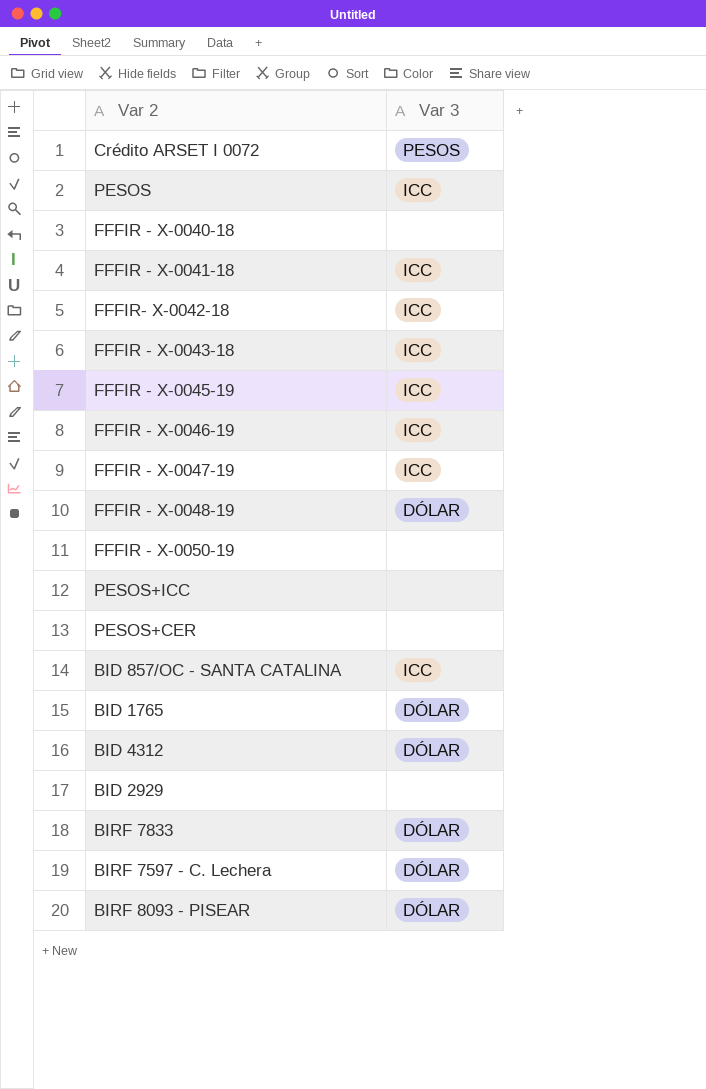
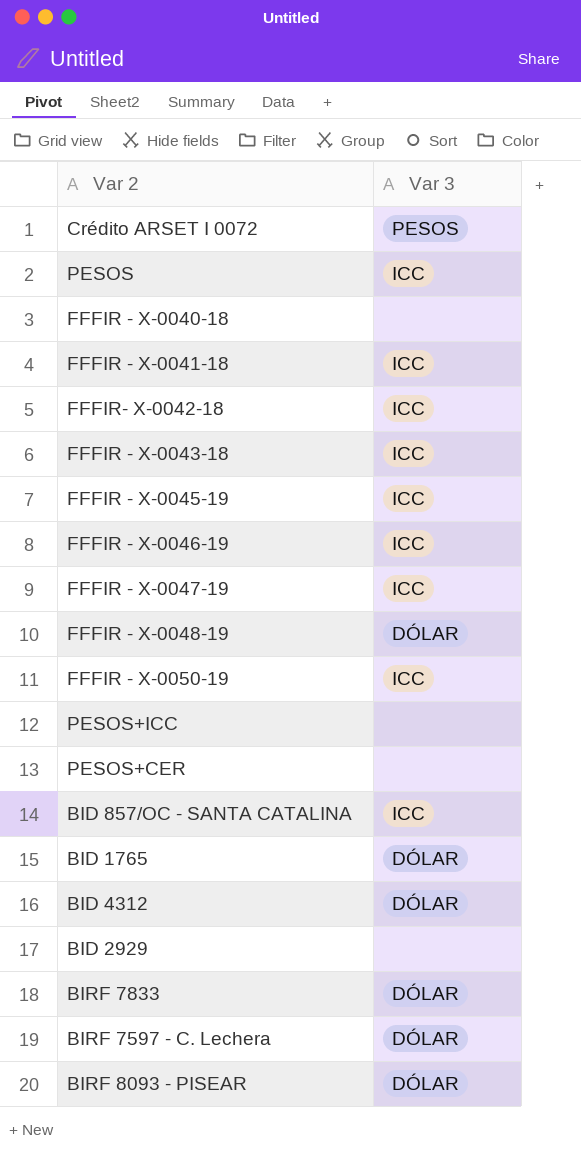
FFFIR - X-0050-19 | Var 3: none -> ICC

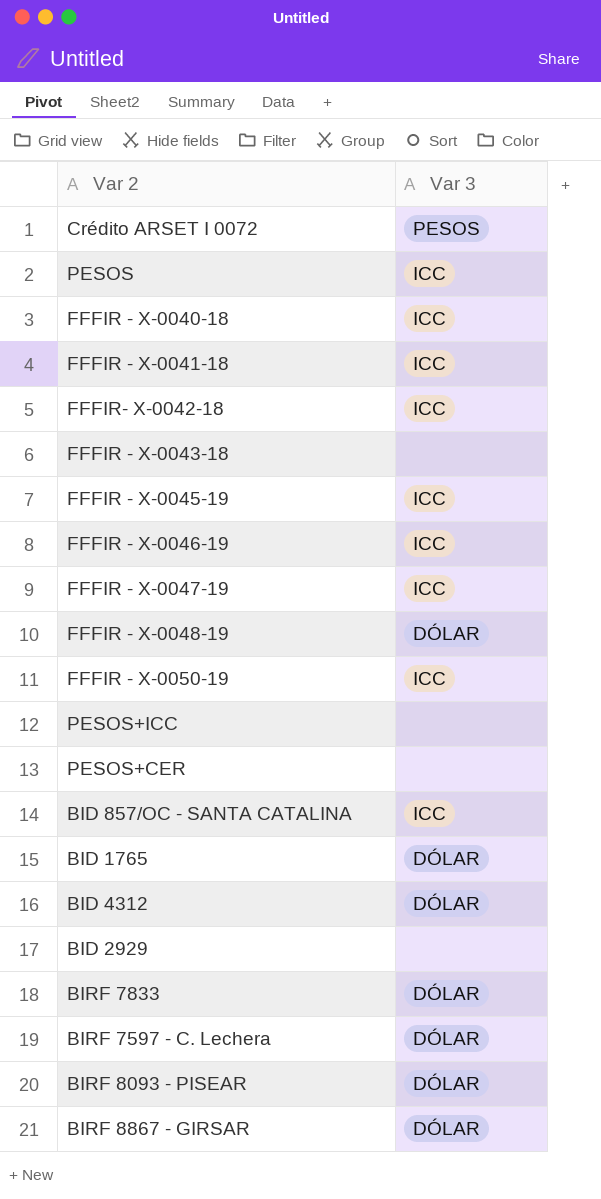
FFFIR - X-0040-18 | Var 3: none -> ICC
FFFIR - X-0043-18 | Var 3: ICC -> none
row BIRF 8867 - GIRSAR: none -> DÓLAR

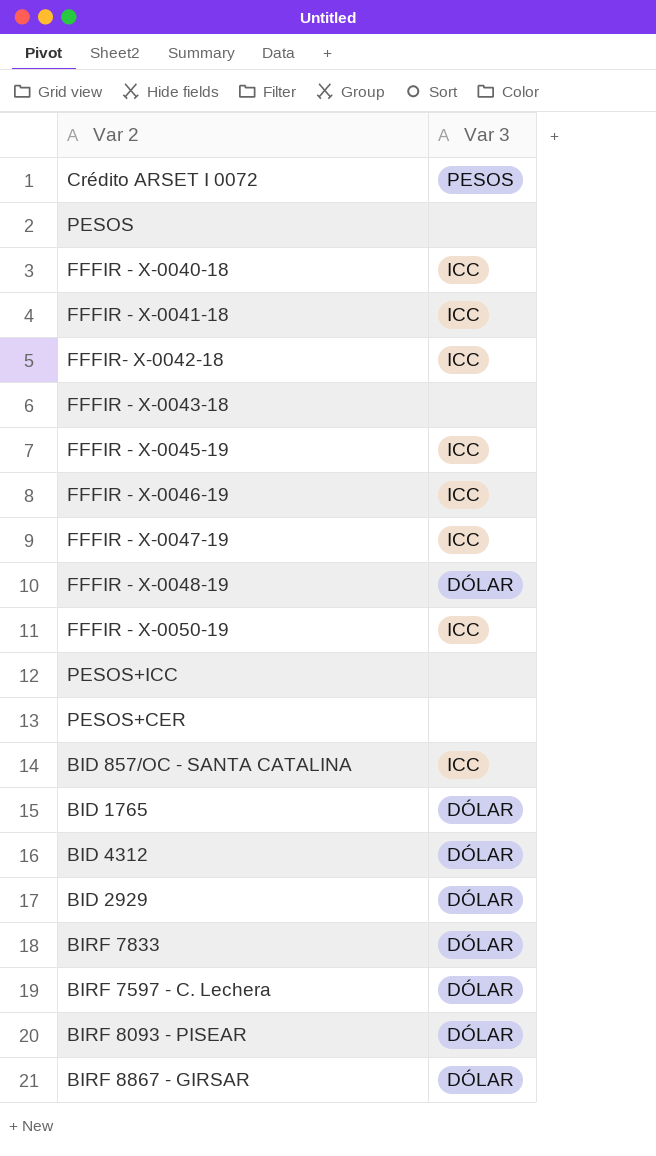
PESOS | Var 3: ICC -> none
BID 2929 | Var 3: none -> DÓLAR

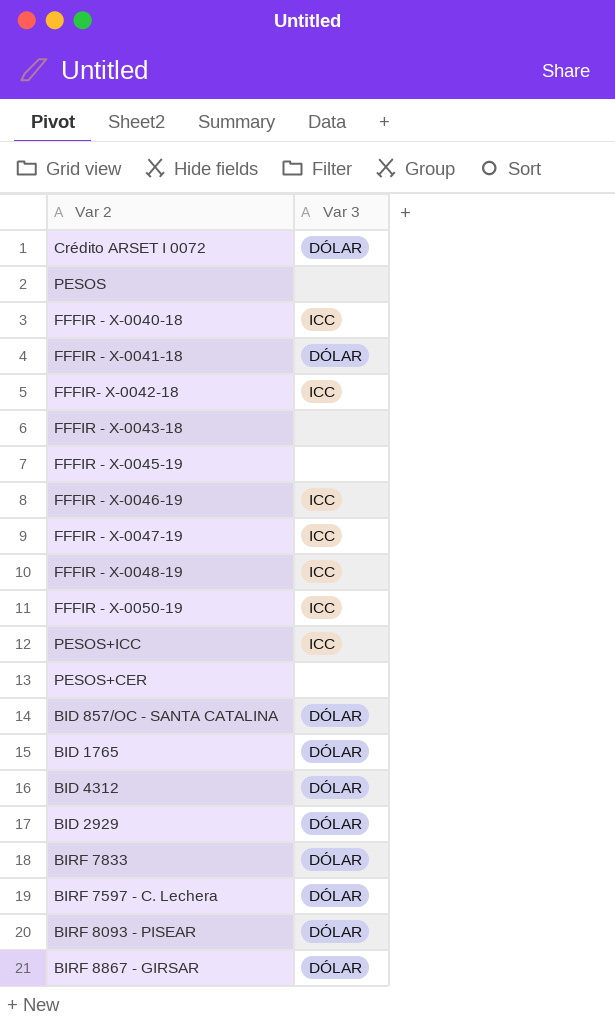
Crédito ARSET I 0072 | Var 3: PESOS -> DÓLAR
FFFIR - X-0041-18 | Var 3: ICC -> DÓLAR
FFFIR - X-0045-19 | Var 3: ICC -> none
FFFIR - X-0048-19 | Var 3: DÓLAR -> ICC
PESOS+ICC | Var 3: none -> ICC
BID 857/OC - SANTA CATALINA | Var 3: ICC -> DÓLAR

